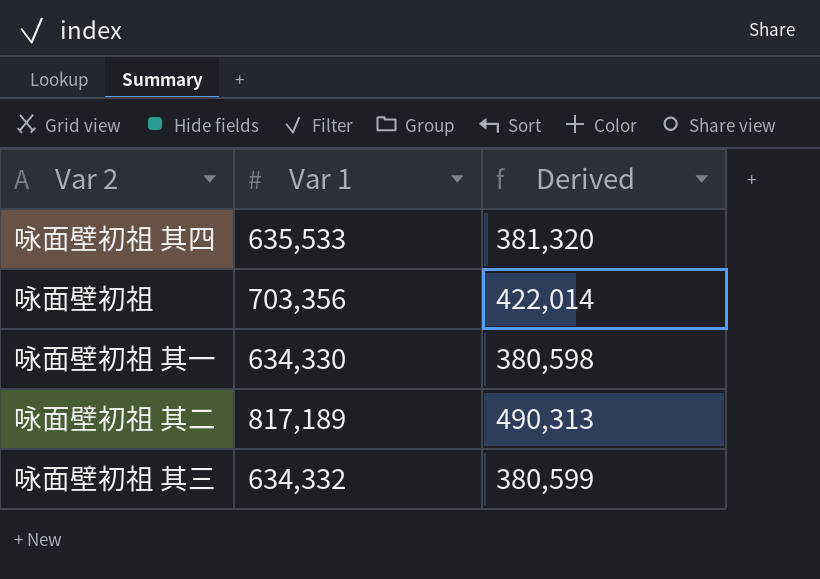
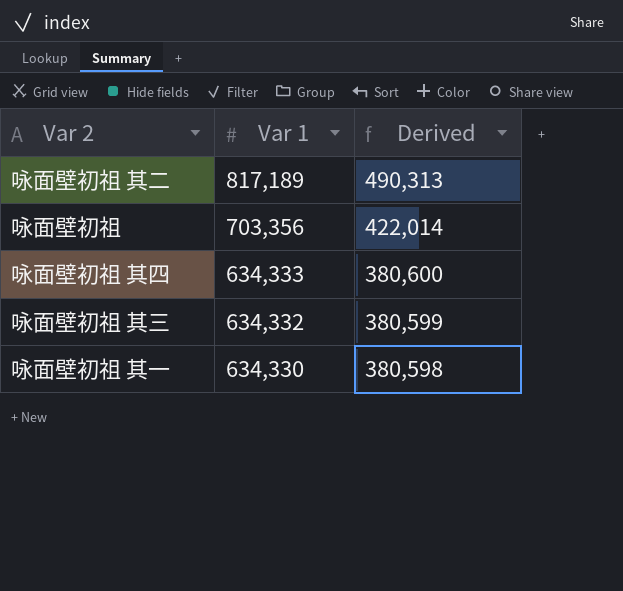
row order: none -> Var 1 descending
咏面壁初祖 其四 | Var 1: 635,533 -> 634,333
咏面壁初祖 其四 | Derived: 381,320 -> 380,600

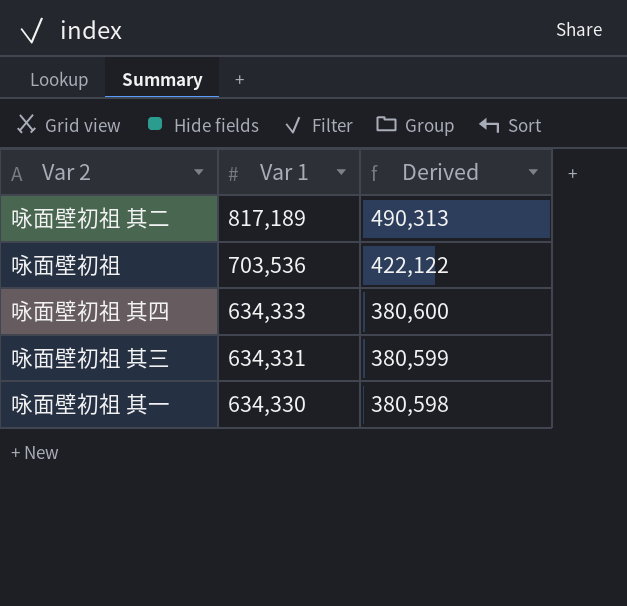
咏面壁初祖 | Var 1: 703,356 -> 703,536
咏面壁初祖 | Derived: 422,014 -> 422,122
咏面壁初祖 其三 | Var 1: 634,332 -> 634,331

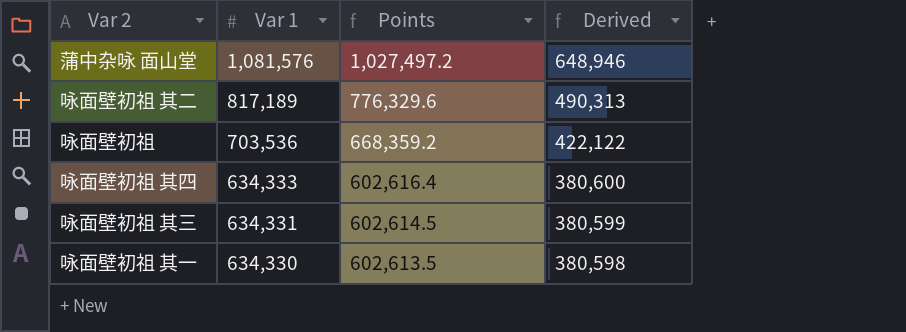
column Points | formula: none -> [Var 1] * 0.95
row 蒲中杂咏 面山堂: none -> 1,081,576 | 1,027,497.2 | 648,946

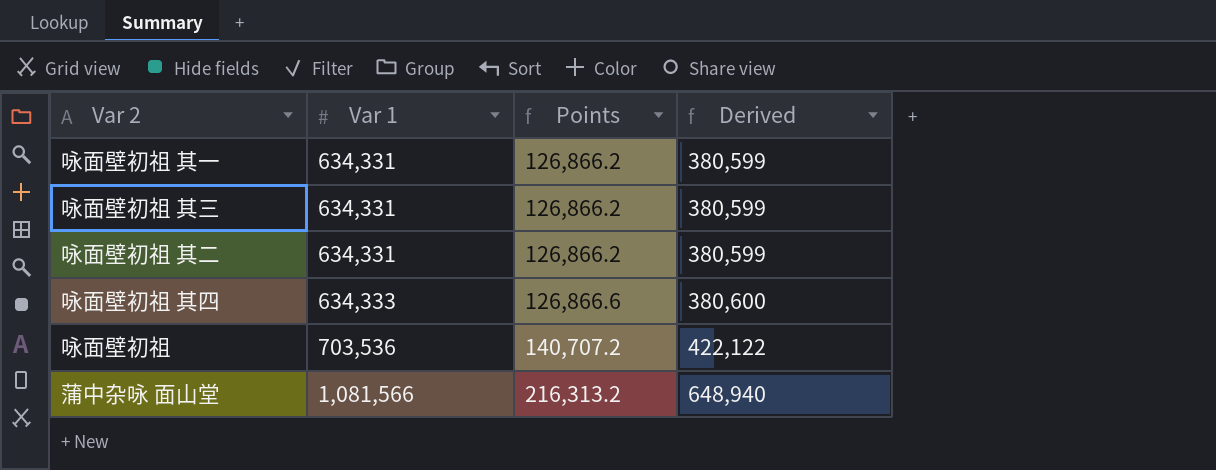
row order: Var 1 descending -> Var 1 ascending
column Points | formula: [Var 1] * 0.95 -> [Var 1] * 0.2
咏面壁初祖 其一 | Var 1: 634,330 -> 634,331
咏面壁初祖 其一 | Derived: 380,598 -> 380,599
咏面壁初祖 其二 | Var 1: 817,189 -> 634,331
咏面壁初祖 其二 | Derived: 490,313 -> 380,599
蒲中杂咏 面山堂 | Var 1: 1,081,576 -> 1,081,566
蒲中杂咏 面山堂 | Derived: 648,946 -> 648,940

